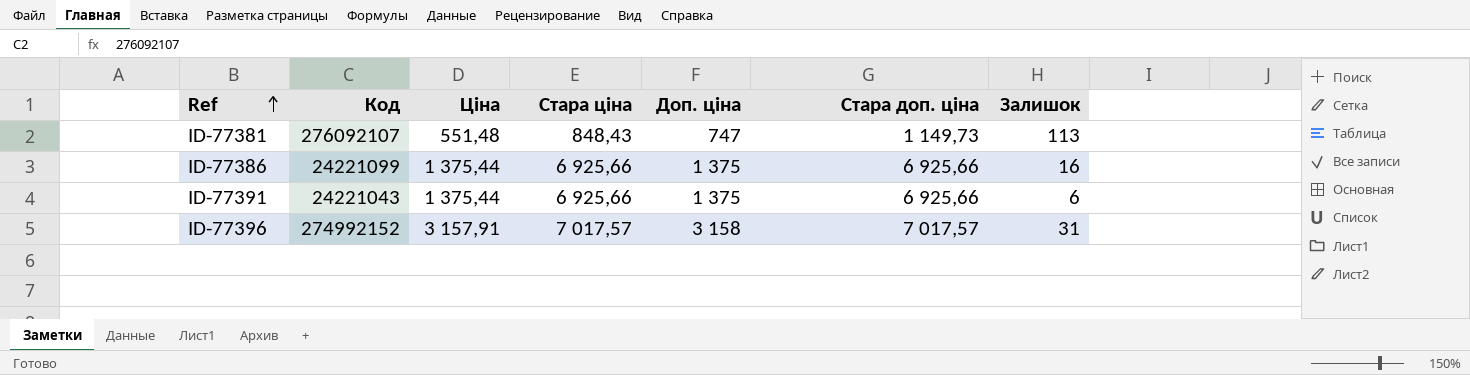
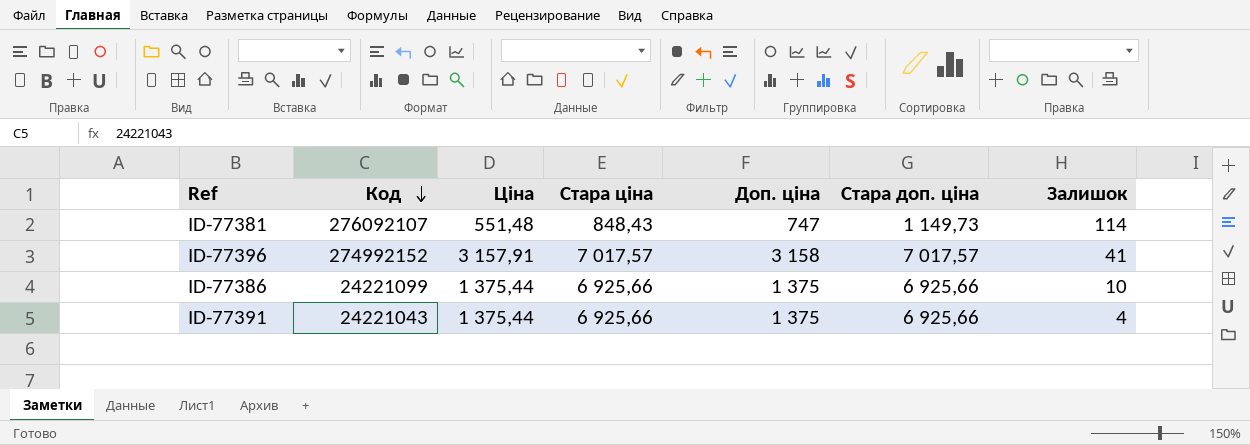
row order: Ref ascending -> Код descending
ID-77381 | Залишок: 113 -> 114
ID-77396 | Залишок: 31 -> 41
ID-77386 | Залишок: 16 -> 10
ID-77391 | Залишок: 6 -> 4

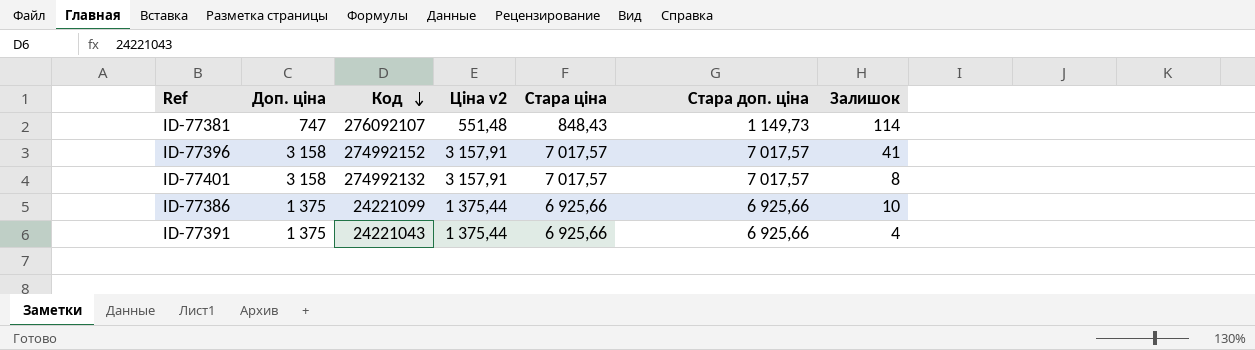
column Доп. ціна | position: 5 -> 2
column name: Ціна -> Ціна v2
row ID-77401: none -> 3 158 | 274992132 | 3 157,91 | 7 017,57 | 7 017,57 | 8

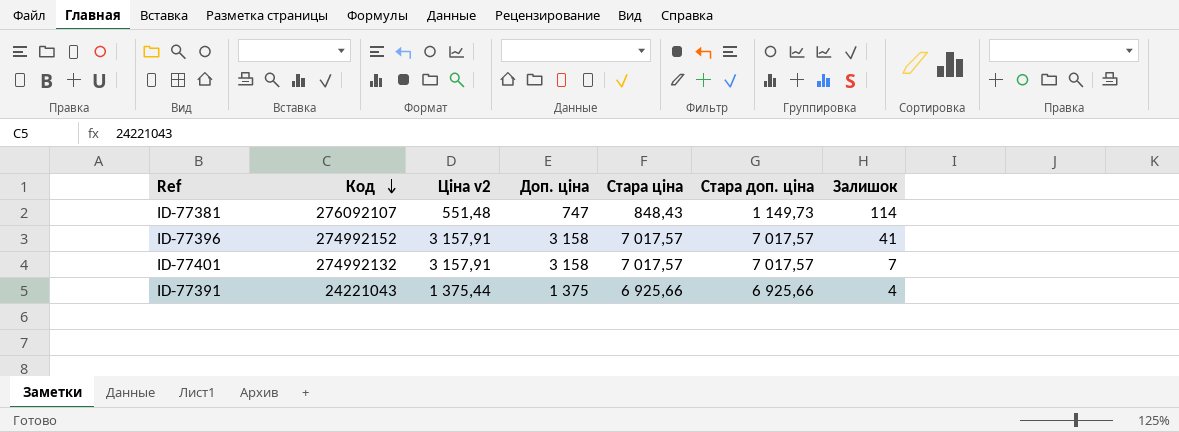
column Доп. ціна | position: 2 -> 4
row ID-77386: 1 375 | 24221099 | 1 375,44 | 6 925,66 | 6 925,66 | 10 -> none
ID-77401 | Залишок: 8 -> 7

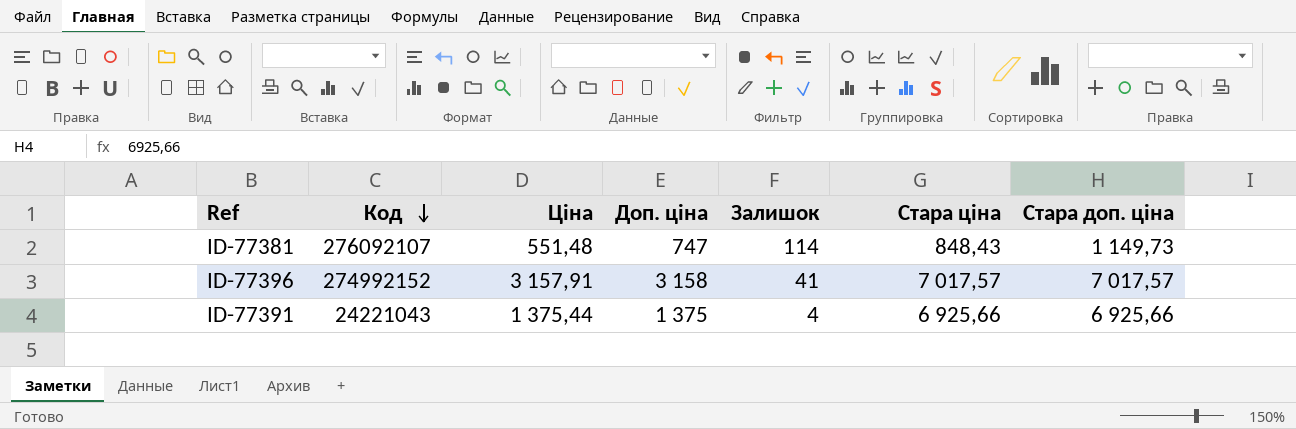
column name: Ціна v2 -> Ціна
column Залишок | position: 7 -> 5
row ID-77401: 274992132 | 3 157,91 | 3 158 | 7 017,57 | 7 017,57 | 7 -> none

